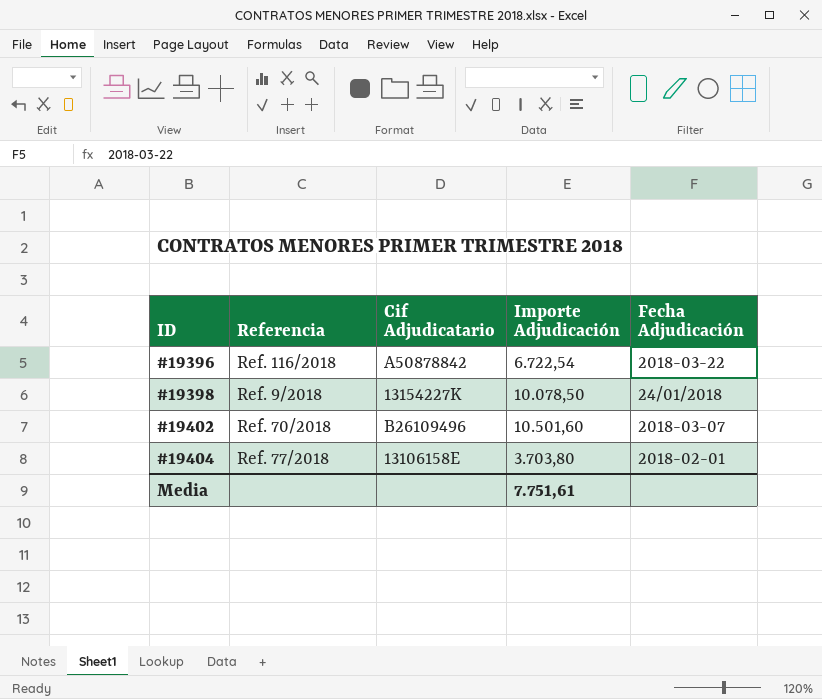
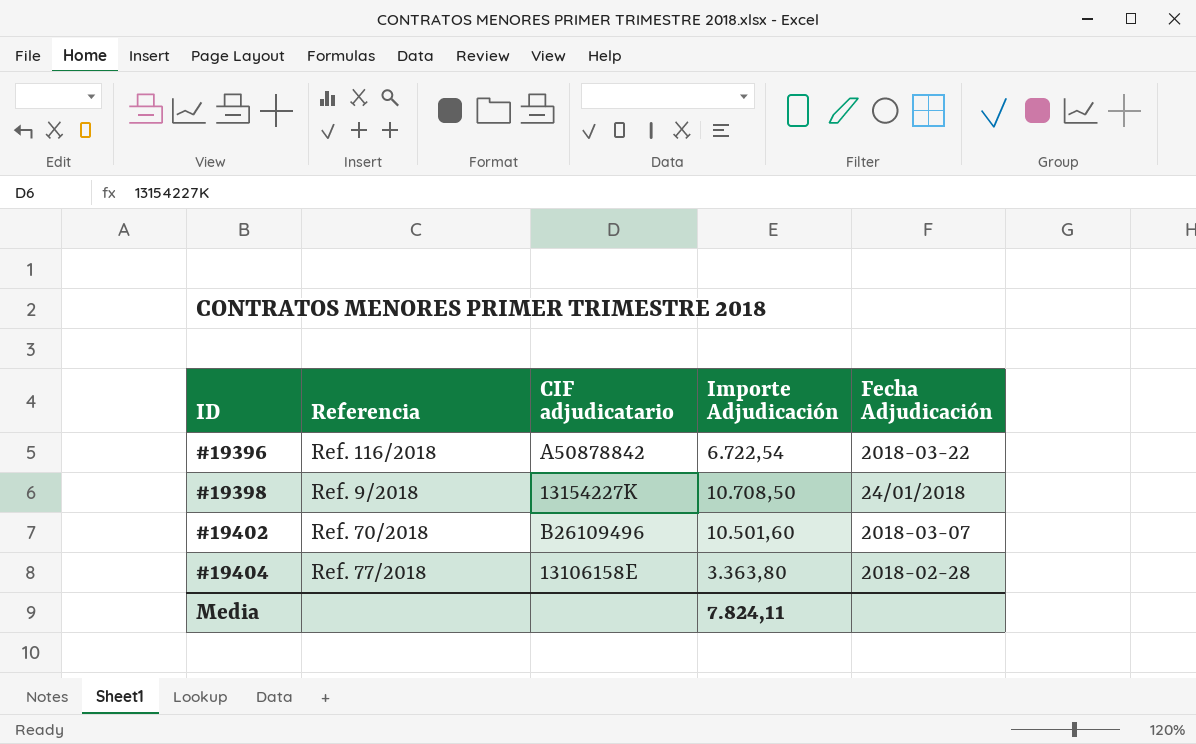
column name: Cif Adjudicatario -> CIF adjudicatario
#19398 | Importe Adjudicación: 10.078,50 -> 10.708,50
#19404 | Importe Adjudicación: 3.703,80 -> 3.363,80
#19404 | Fecha Adjudicación: 2018-02-01 -> 2018-02-28
Media | Importe Adjudicación: 7.751,61 -> 7.824,11

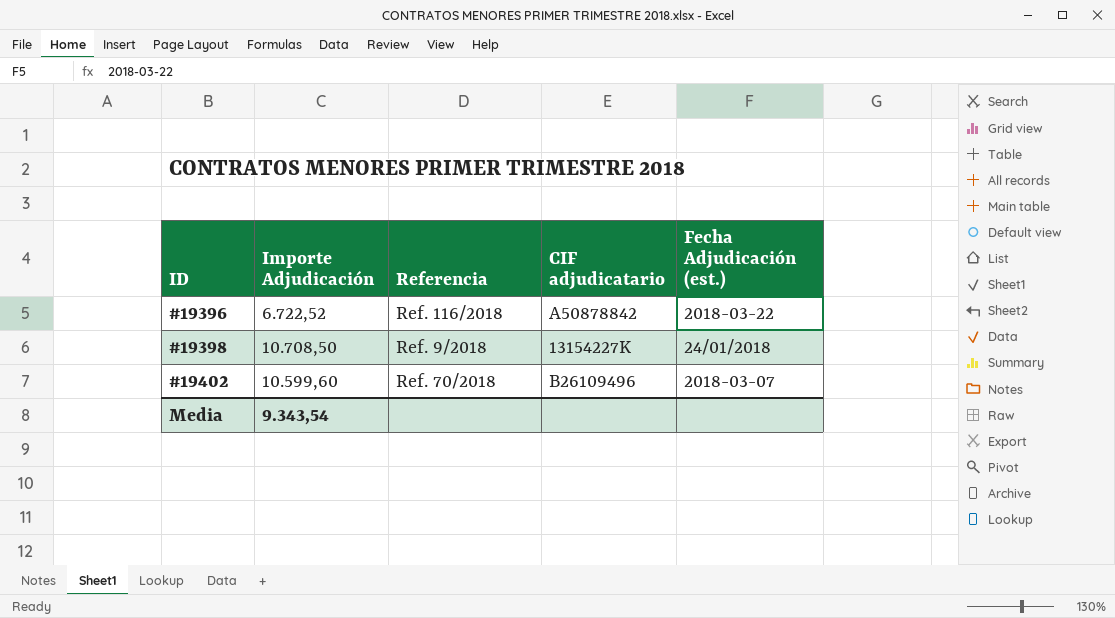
column Importe Adjudicación | position: 4 -> 2
column name: Fecha Adjudicación -> Fecha Adjudicación (est.)
row #19404: Ref. 77/2018 | 13106158E | 3.363,80 | 2018-02-28 -> none
#19396 | Importe Adjudicación: 6.722,54 -> 6.722,52
#19402 | Importe Adjudicación: 10.501,60 -> 10.599,60
Media | Importe Adjudicación: 7.824,11 -> 9.343,54

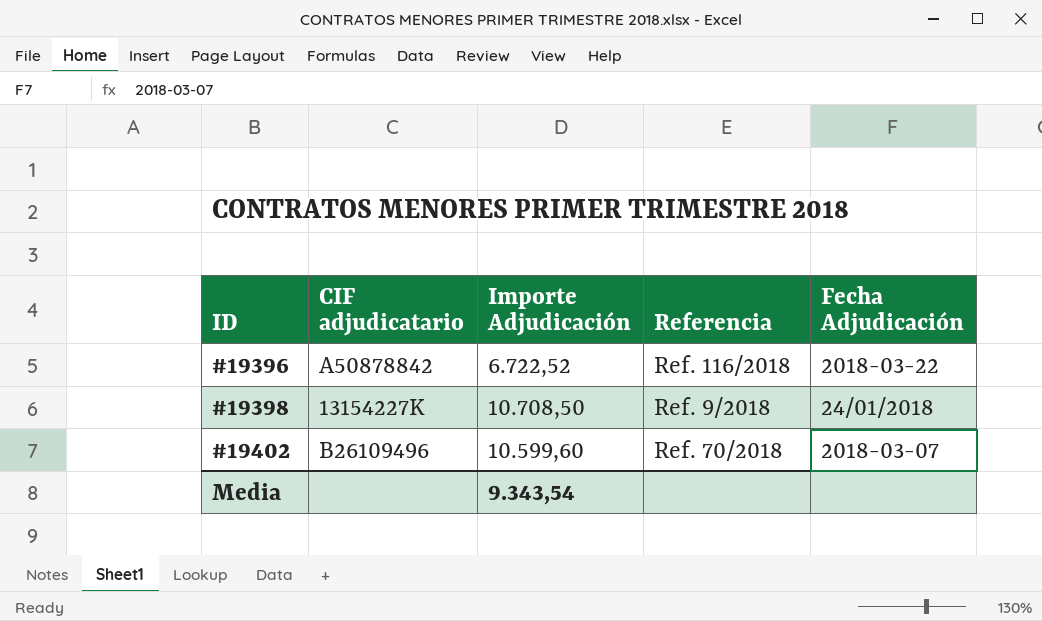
column CIF adjudicatario | position: 4 -> 2
column name: Fecha Adjudicación (est.) -> Fecha Adjudicación

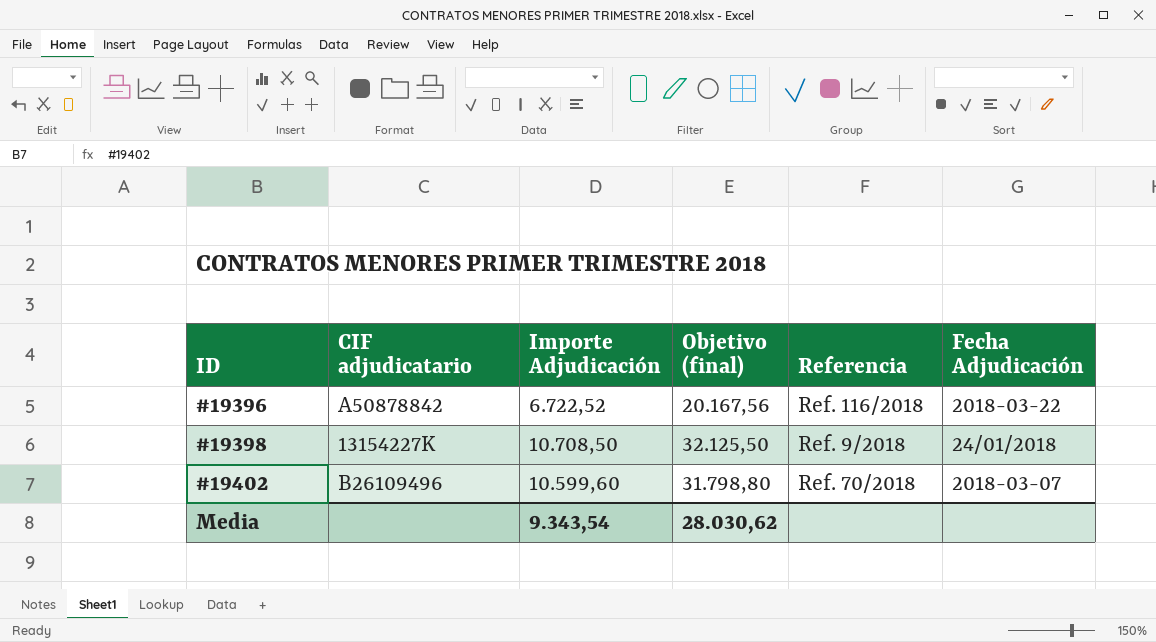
column Objetivo (final) | formula: none -> [Importe Adjudicación] * 3

